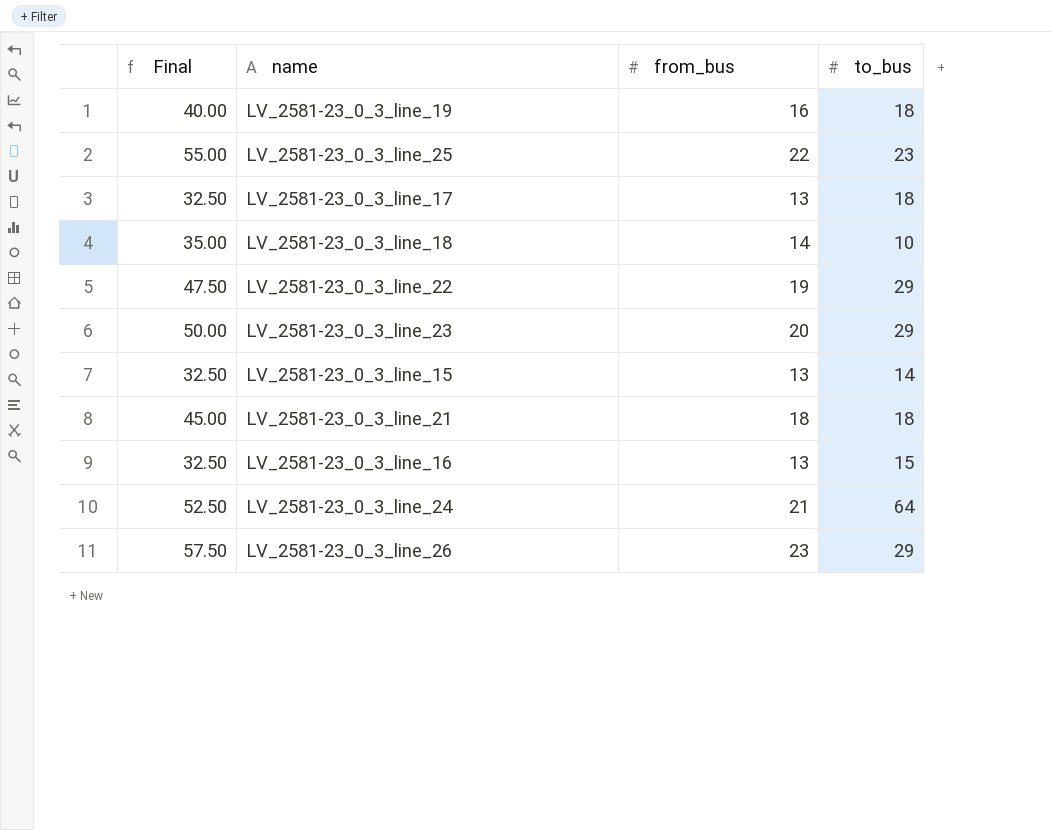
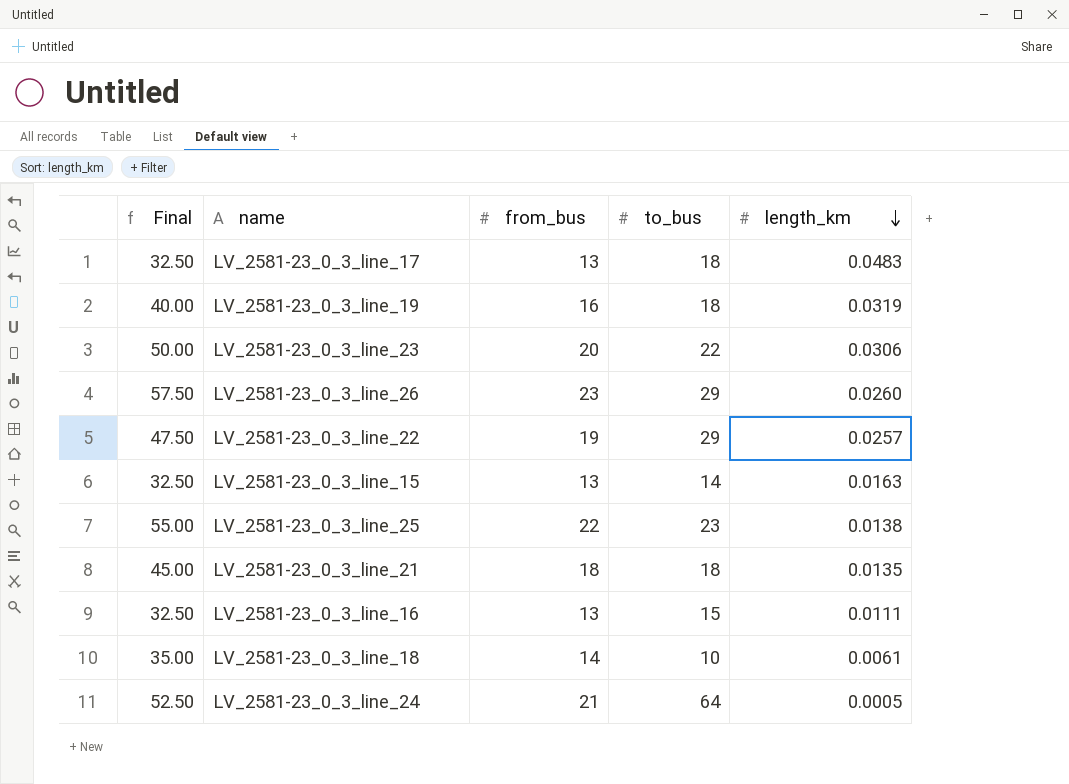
row order: none -> length_km descending
column length_km | position: none -> 5
LV_2581-23_0_3_line_23 | to_bus: 29 -> 22

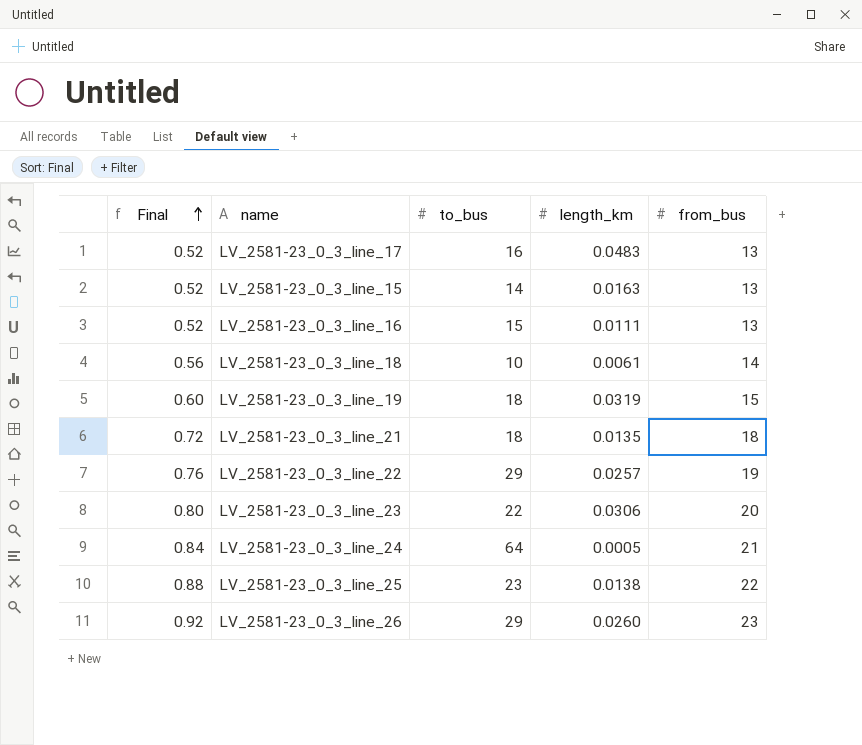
row order: length_km descending -> Final ascending
column Final | formula: [from_bus] * 2.5 -> [from_bus] * 0.04
column from_bus | position: 3 -> 5
LV_2581-23_0_3_line_17 | to_bus: 18 -> 16
LV_2581-23_0_3_line_19 | from_bus: 16 -> 15

